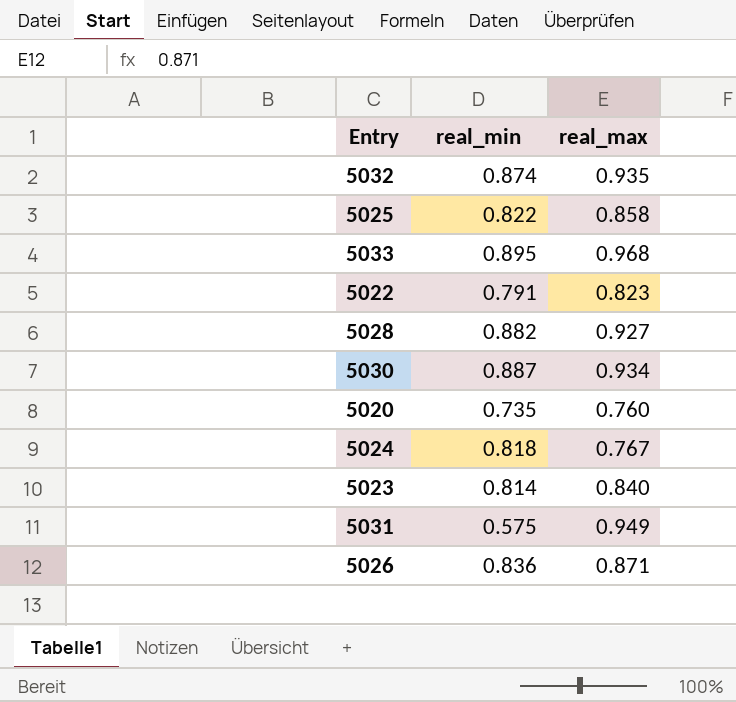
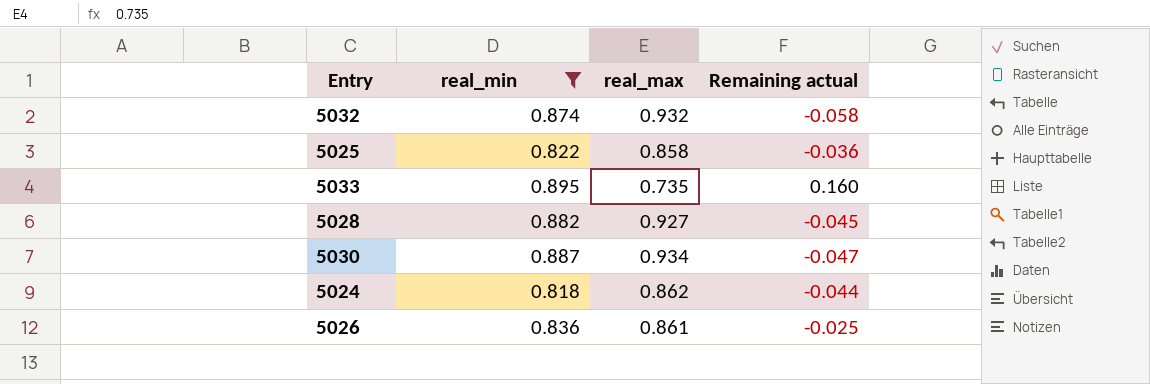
filter: none -> real_min >= 0.818
column Remaining actual | formula: none -> [real_min] - [real_max]
5032 | real_max: 0.935 -> 0.932
5033 | real_max: 0.968 -> 0.735
5024 | real_max: 0.767 -> 0.862
5026 | real_max: 0.871 -> 0.861

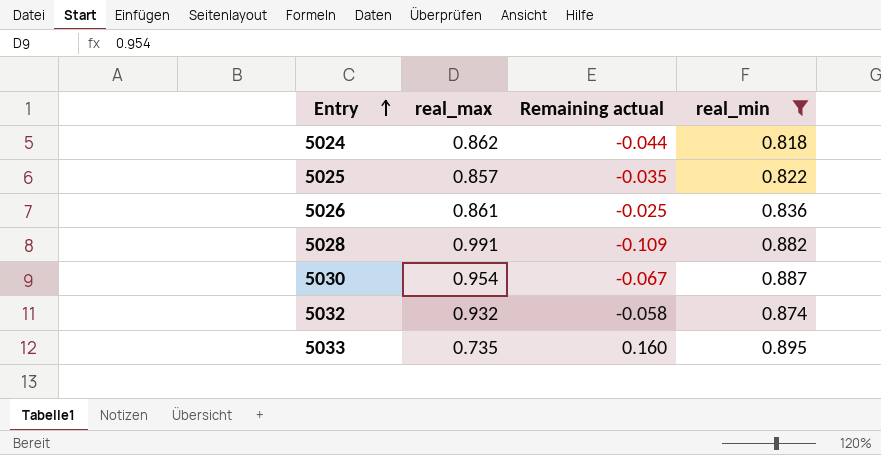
row order: none -> Entry ascending
column real_min | position: 2 -> 4
5025 | real_max: 0.858 -> 0.857
5025 | Remaining actual: -0.036 -> -0.035
5028 | real_max: 0.927 -> 0.991
5028 | Remaining actual: -0.045 -> -0.109
5030 | real_max: 0.934 -> 0.954
5030 | Remaining actual: -0.047 -> -0.067

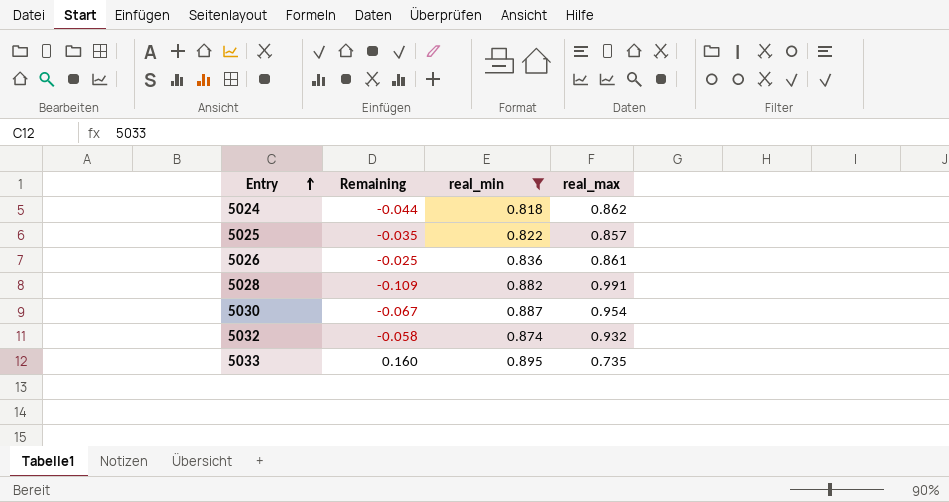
column name: Remaining actual -> Remaining
column real_max | position: 2 -> 4

